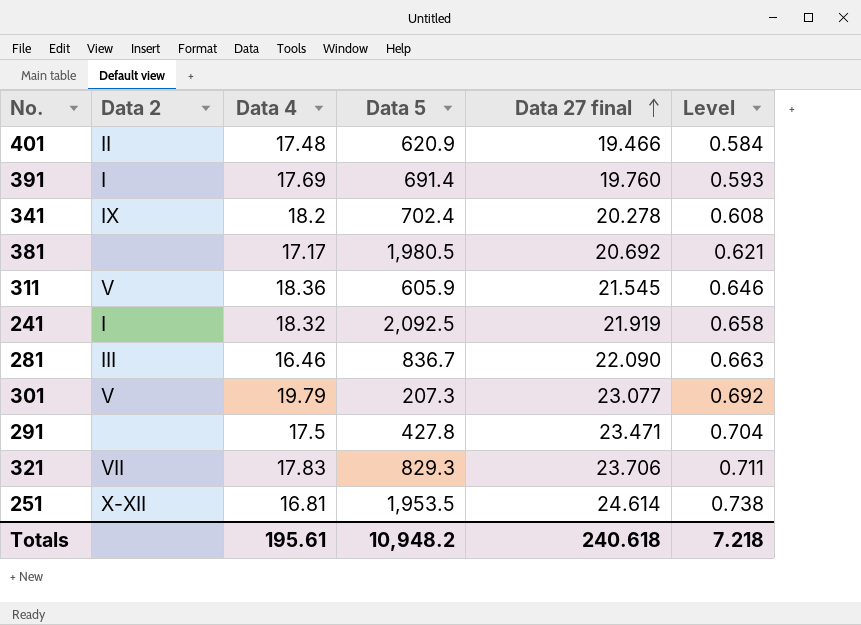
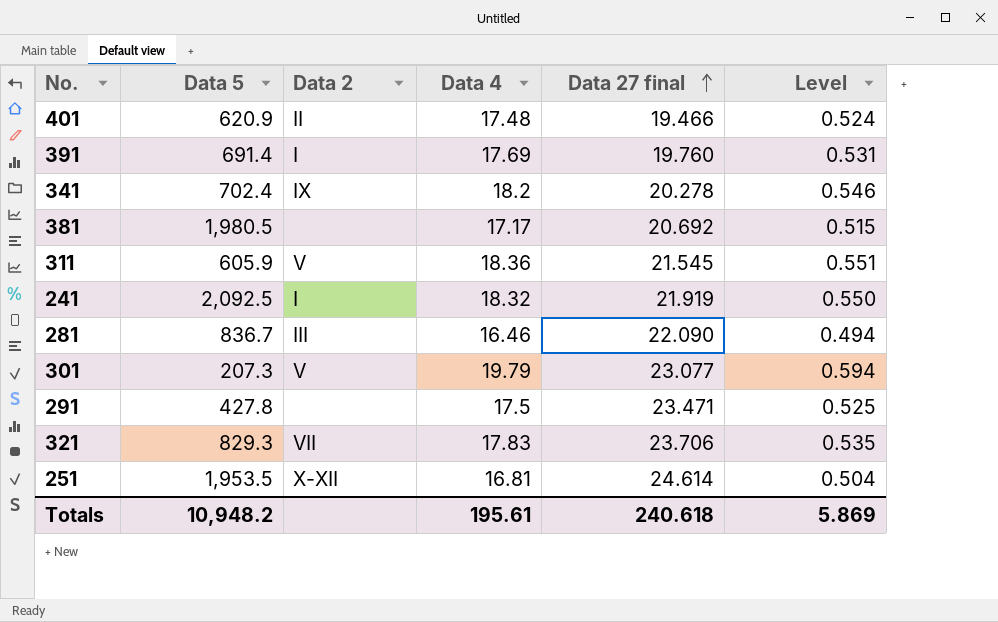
column Data 5 | position: 4 -> 2
column Level | formula: [Data 27 final] * 0.03 -> [Data 4] * 0.03
Totals | Level: 7.218 -> 5.869

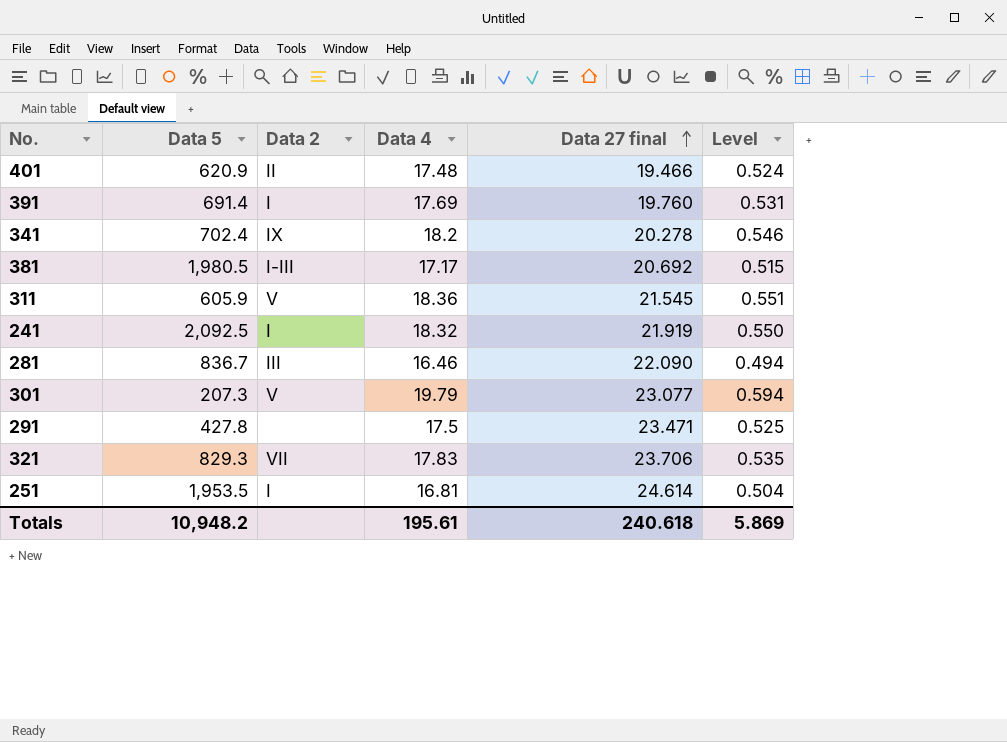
381 | Data 2: none -> I-III
251 | Data 2: X-XII -> I

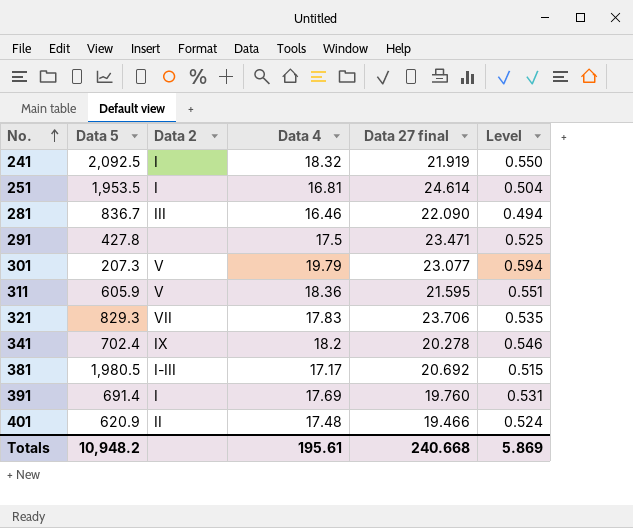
row order: Data 27 final ascending -> No. ascending
311 | Data 27 final: 21.545 -> 21.595
Totals | Data 27 final: 240.618 -> 240.668

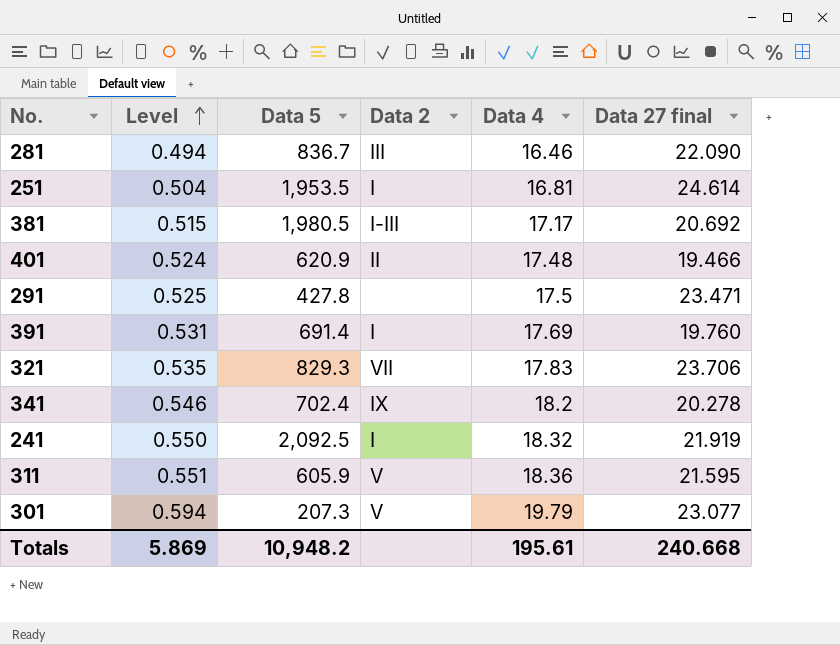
row order: No. ascending -> Level ascending
column Level | position: 6 -> 2

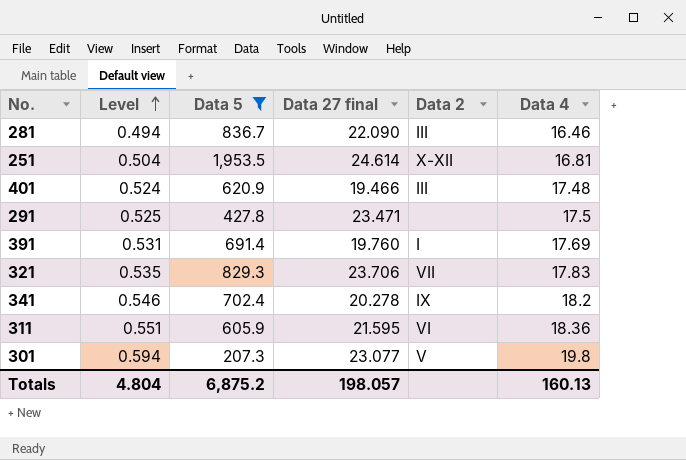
filter: none -> Data 5 <= 1,953.5
column Data 27 final | position: 6 -> 4
251 | Data 2: I -> X-XII
401 | Data 2: II -> III
311 | Data 2: V -> VI
301 | Data 4: 19.79 -> 19.8
Totals | Level: 5.869 -> 4.804
Totals | Data 5: 10,948.2 -> 6,875.2
Totals | Data 27 final: 240.668 -> 198.057
Totals | Data 4: 195.61 -> 160.13

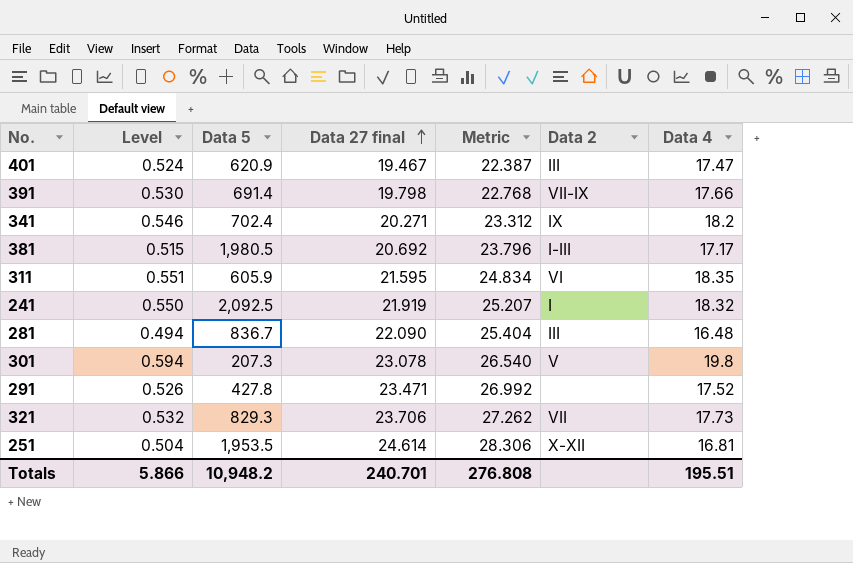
filter: Data 5 <= 1,953.5 -> none
row order: Level ascending -> Data 27 final ascending
column Metric | formula: none -> [Data 27 final] * 1.15
401 | Data 27 final: 19.466 -> 19.467
401 | Data 4: 17.48 -> 17.47
391 | Level: 0.531 -> 0.530
391 | Data 27 final: 19.760 -> 19.798
391 | Data 2: I -> VII-IX
391 | Data 4: 17.69 -> 17.66
341 | Data 27 final: 20.278 -> 20.271
311 | Data 4: 18.36 -> 18.35
281 | Data 4: 16.46 -> 16.48
301 | Data 27 final: 23.077 -> 23.078
291 | Level: 0.525 -> 0.526
291 | Data 4: 17.5 -> 17.52
321 | Level: 0.535 -> 0.532
321 | Data 4: 17.83 -> 17.73
Totals | Level: 4.804 -> 5.866
Totals | Data 5: 6,875.2 -> 10,948.2
Totals | Data 27 final: 198.057 -> 240.701
Totals | Data 4: 160.13 -> 195.51

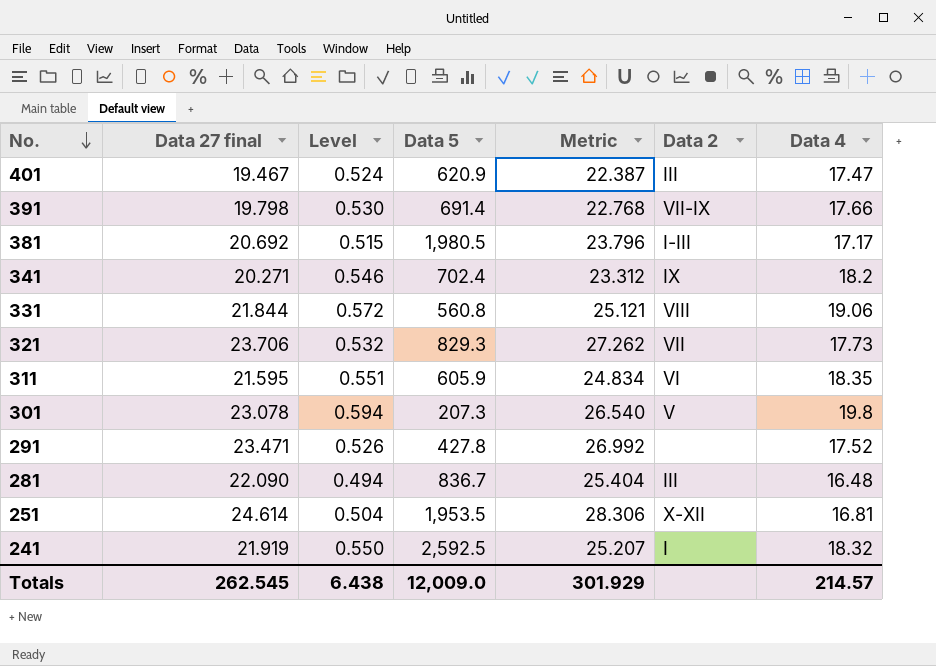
row order: Data 27 final ascending -> No. descending
column Data 27 final | position: 4 -> 2
row 331: none -> 21.844 | 0.572 | 560.8 | 25.121 | VIII | 19.06
241 | Data 5: 2,092.5 -> 2,592.5
Totals | Data 27 final: 240.701 -> 262.545
Totals | Level: 5.866 -> 6.438
Totals | Data 5: 10,948.2 -> 12,009.0
Totals | Metric: 276.808 -> 301.929
Totals | Data 4: 195.51 -> 214.57

